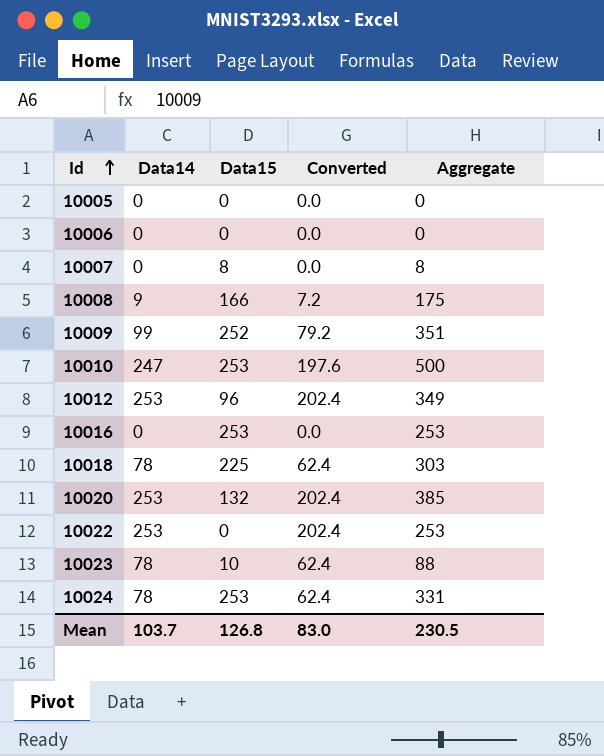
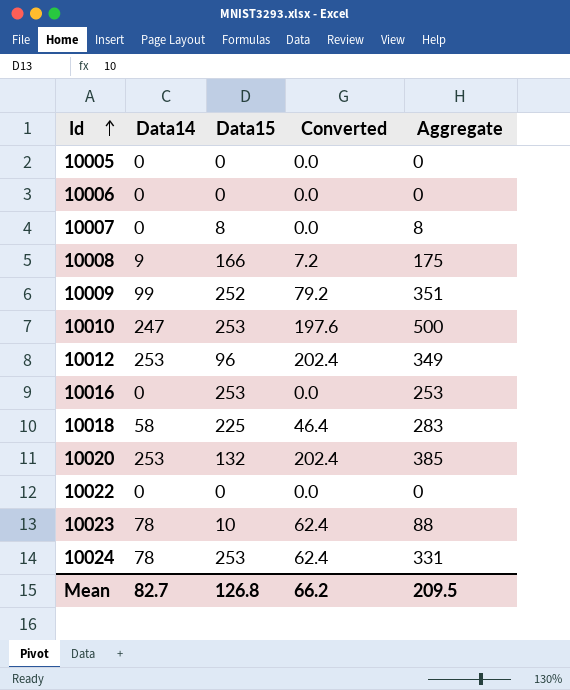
10018 | Data14: 78 -> 58
10018 | Converted: 62.4 -> 46.4
10018 | Aggregate: 303 -> 283
10022 | Data14: 253 -> 0
10022 | Converted: 202.4 -> 0.0
10022 | Aggregate: 253 -> 0
Mean | Data14: 103.7 -> 82.7
Mean | Converted: 83.0 -> 66.2
Mean | Aggregate: 230.5 -> 209.5

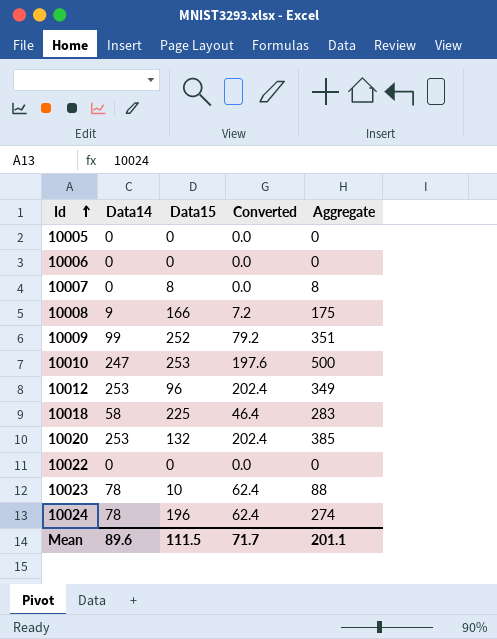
row 10016: 0 | 253 | 0.0 | 253 -> none
10024 | Data15: 253 -> 196
10024 | Aggregate: 331 -> 274
Mean | Data14: 82.7 -> 89.6
Mean | Data15: 126.8 -> 111.5
Mean | Converted: 66.2 -> 71.7
Mean | Aggregate: 209.5 -> 201.1

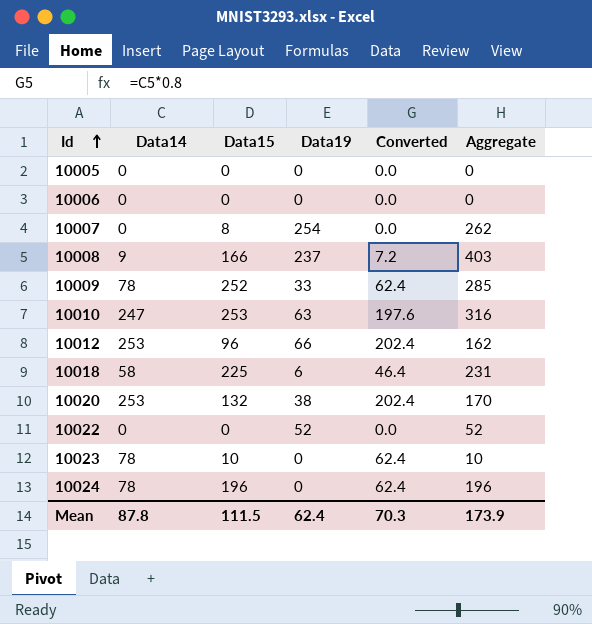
column Data19 | position: none -> 4
column Aggregate | formula: [Data14] + [Data15] -> [Data15] + [Data19]
10009 | Data14: 99 -> 78
10009 | Converted: 79.2 -> 62.4
Mean | Data14: 89.6 -> 87.8
Mean | Converted: 71.7 -> 70.3
Mean | Aggregate: 201.1 -> 173.9

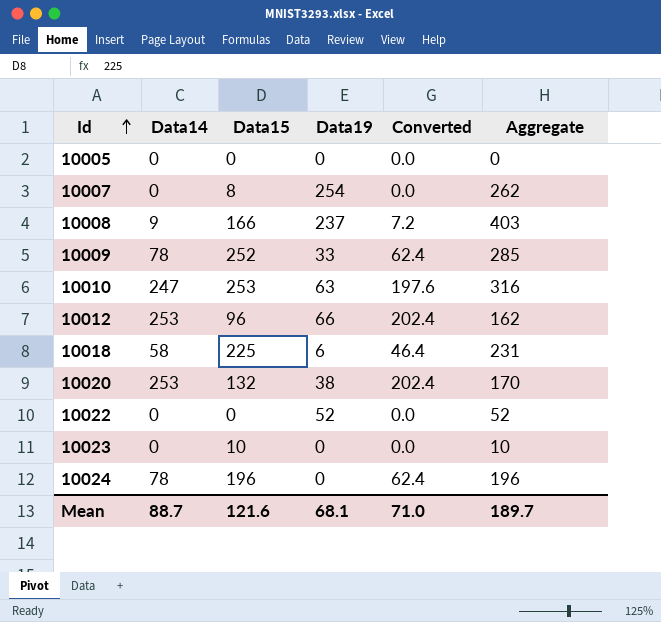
row 10006: 0 | 0 | 0 | 0.0 | 0 -> none
10023 | Data14: 78 -> 0
10023 | Converted: 62.4 -> 0.0
Mean | Data14: 87.8 -> 88.7
Mean | Data15: 111.5 -> 121.6
Mean | Data19: 62.4 -> 68.1
Mean | Converted: 70.3 -> 71.0
Mean | Aggregate: 173.9 -> 189.7

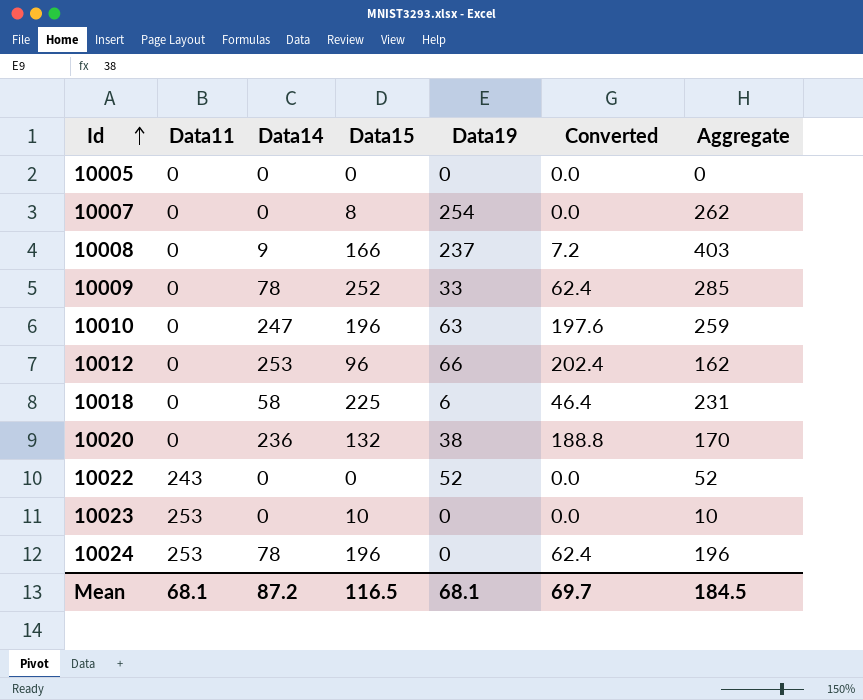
column Data11 | position: none -> 2
10010 | Data15: 253 -> 196
10010 | Aggregate: 316 -> 259
10020 | Data14: 253 -> 236
10020 | Converted: 202.4 -> 188.8
Mean | Data14: 88.7 -> 87.2
Mean | Data15: 121.6 -> 116.5
Mean | Converted: 71.0 -> 69.7
Mean | Aggregate: 189.7 -> 184.5

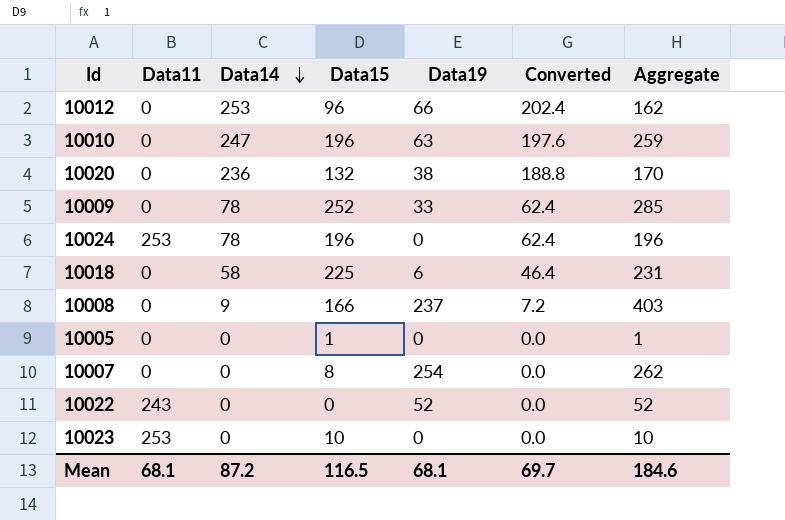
row order: Id ascending -> Data14 descending
10005 | Data15: 0 -> 1
10005 | Aggregate: 0 -> 1
Mean | Aggregate: 184.5 -> 184.6

